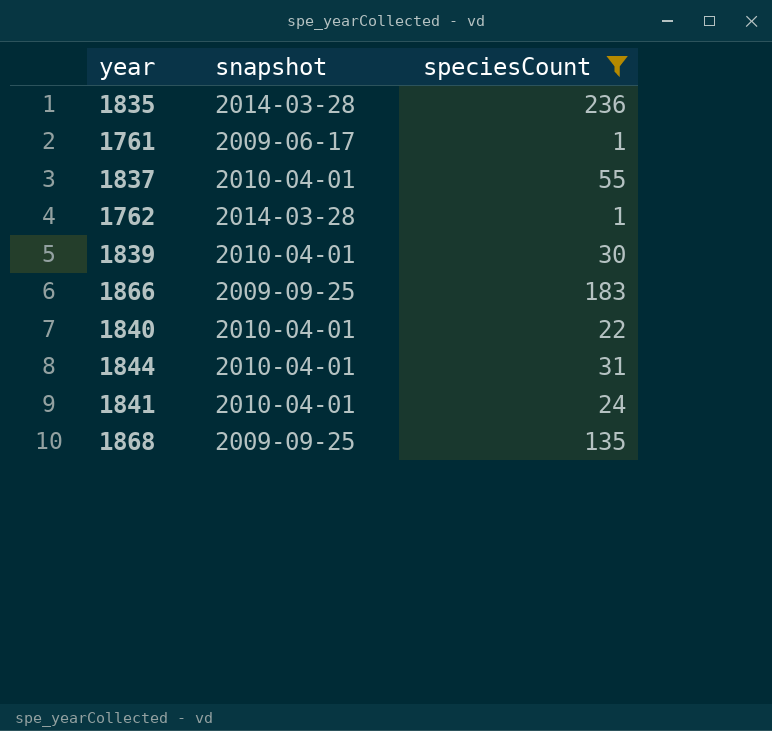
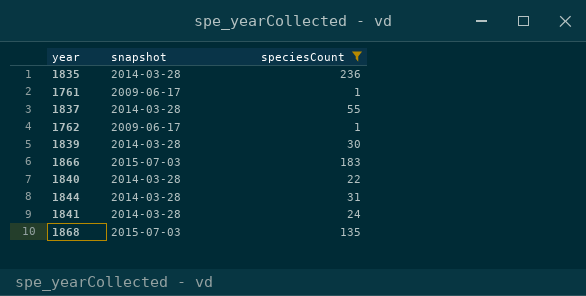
1837 | snapshot: 2010-04-01 -> 2014-03-28
1762 | snapshot: 2014-03-28 -> 2009-06-17
1839 | snapshot: 2010-04-01 -> 2014-03-28
1866 | snapshot: 2009-09-25 -> 2015-07-03
1840 | snapshot: 2010-04-01 -> 2014-03-28
1844 | snapshot: 2010-04-01 -> 2014-03-28
1841 | snapshot: 2010-04-01 -> 2014-03-28
1868 | snapshot: 2009-09-25 -> 2015-07-03

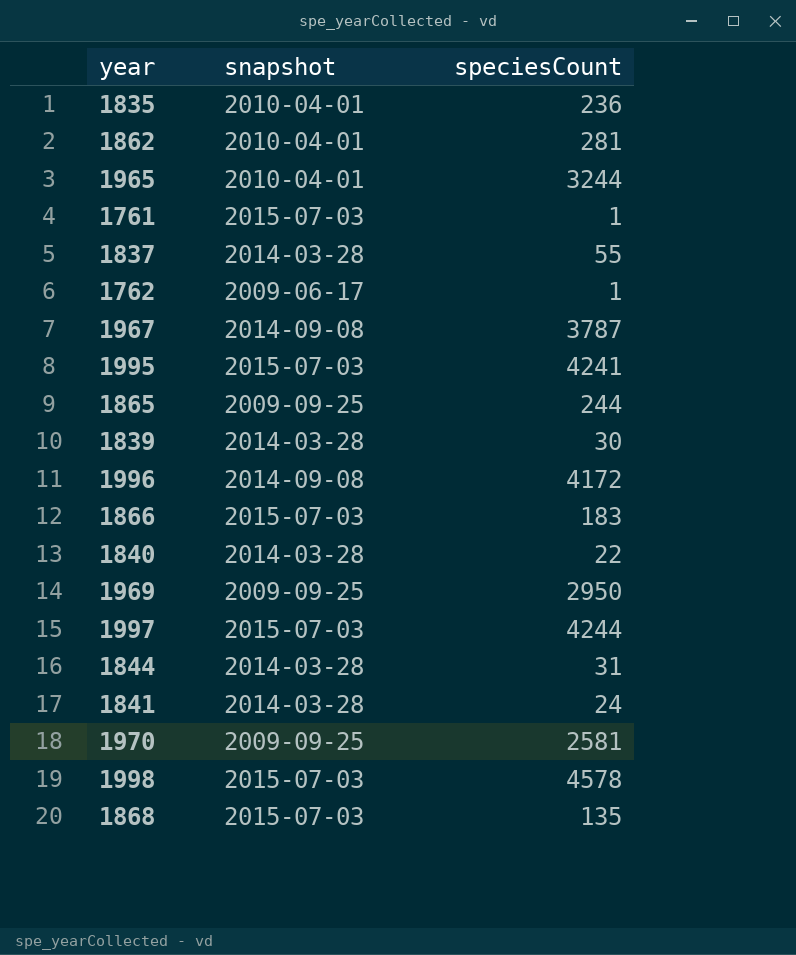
filter: speciesCount <= 236 -> none
1835 | snapshot: 2014-03-28 -> 2010-04-01
1761 | snapshot: 2009-06-17 -> 2015-07-03

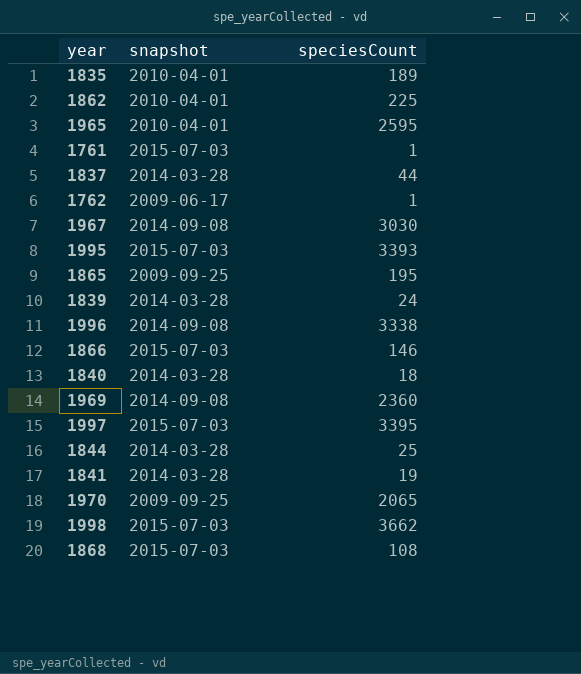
1835 | speciesCount: 236 -> 189
1862 | speciesCount: 281 -> 225
1965 | speciesCount: 3244 -> 2595
1837 | speciesCount: 55 -> 44
1967 | speciesCount: 3787 -> 3030
1995 | speciesCount: 4241 -> 3393
1865 | speciesCount: 244 -> 195
1839 | speciesCount: 30 -> 24
1996 | speciesCount: 4172 -> 3338
1866 | speciesCount: 183 -> 146
1840 | speciesCount: 22 -> 18
1969 | snapshot: 2009-09-25 -> 2014-09-08
1969 | speciesCount: 2950 -> 2360
1997 | speciesCount: 4244 -> 3395
1844 | speciesCount: 31 -> 25
1841 | speciesCount: 24 -> 19
1970 | speciesCount: 2581 -> 2065
1998 | speciesCount: 4578 -> 3662
1868 | speciesCount: 135 -> 108

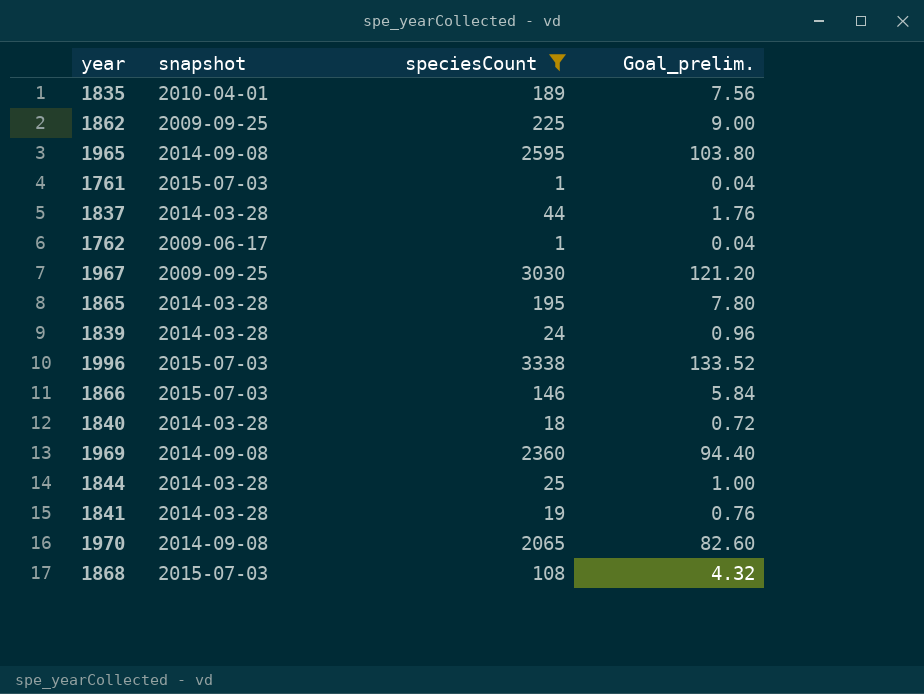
filter: none -> speciesCount <= 3338
column Goal_prelim. | formula: none -> [speciesCount] * 0.04
1862 | snapshot: 2010-04-01 -> 2009-09-25
1965 | snapshot: 2010-04-01 -> 2014-09-08
1967 | snapshot: 2014-09-08 -> 2009-09-25
1865 | snapshot: 2009-09-25 -> 2014-03-28
1996 | snapshot: 2014-09-08 -> 2015-07-03
1970 | snapshot: 2009-09-25 -> 2014-09-08

